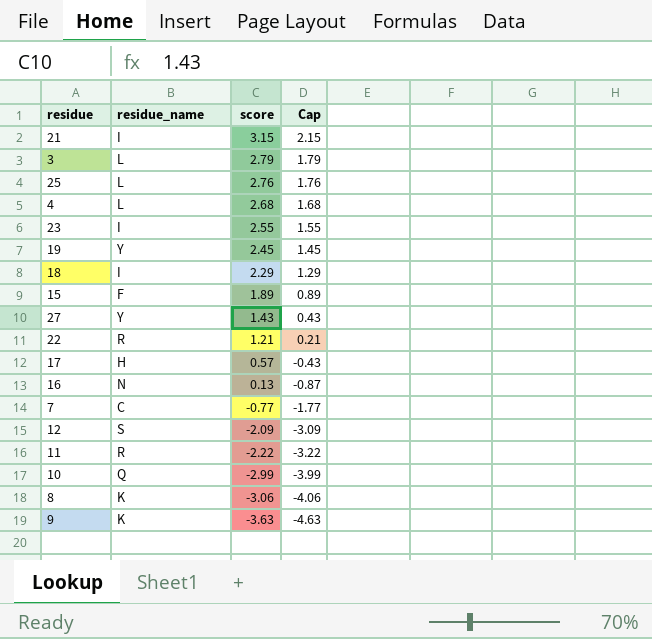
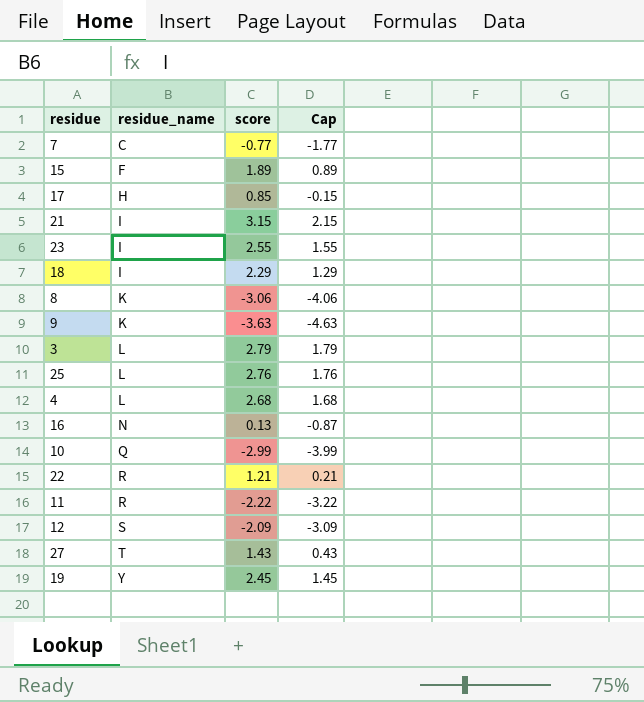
row order: score descending -> residue_name ascending
17 | score: 0.57 -> 0.85
17 | Cap: -0.43 -> -0.15
27 | residue_name: Y -> T

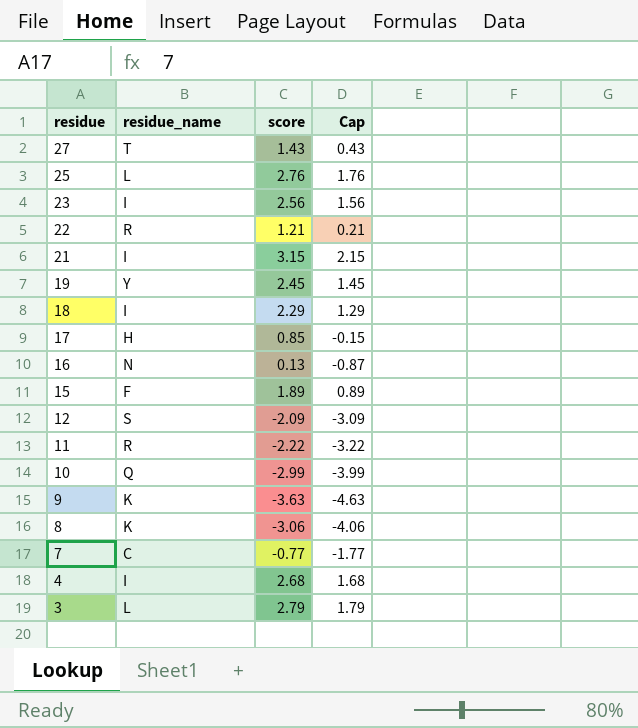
row order: residue_name ascending -> residue descending
23 | score: 2.55 -> 2.56
23 | Cap: 1.55 -> 1.56
4 | residue_name: L -> I

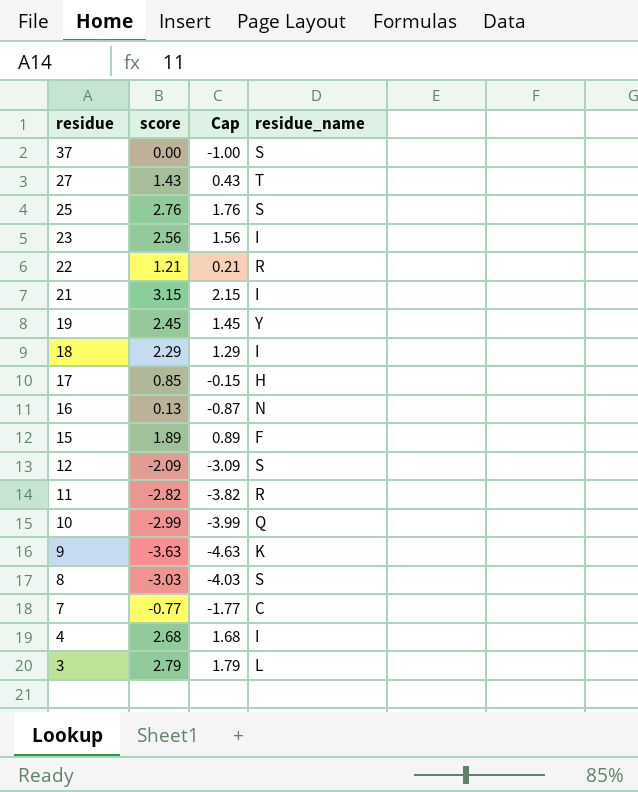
column residue_name | position: 2 -> 4
row 37: none -> 0.00 | -1.00 | S
25 | residue_name: L -> S
11 | score: -2.22 -> -2.82
11 | Cap: -3.22 -> -3.82
8 | score: -3.06 -> -3.03
8 | Cap: -4.06 -> -4.03
8 | residue_name: K -> S

